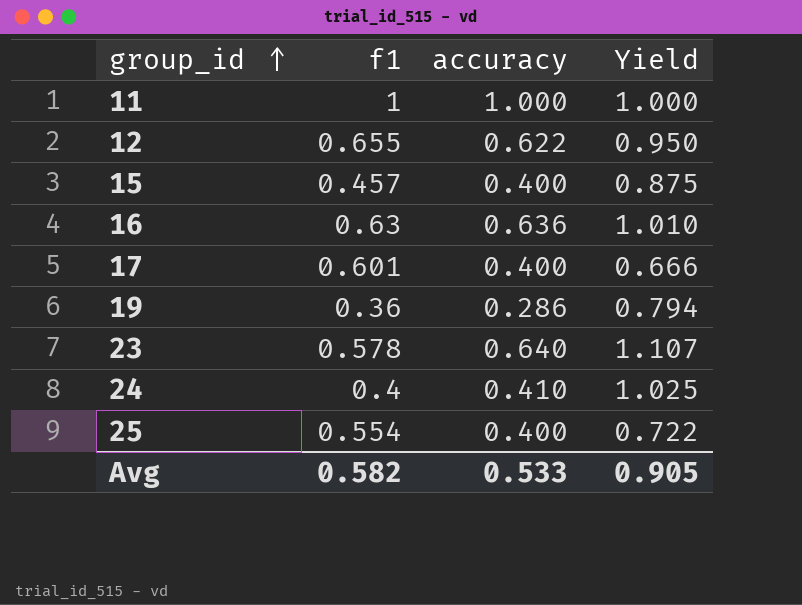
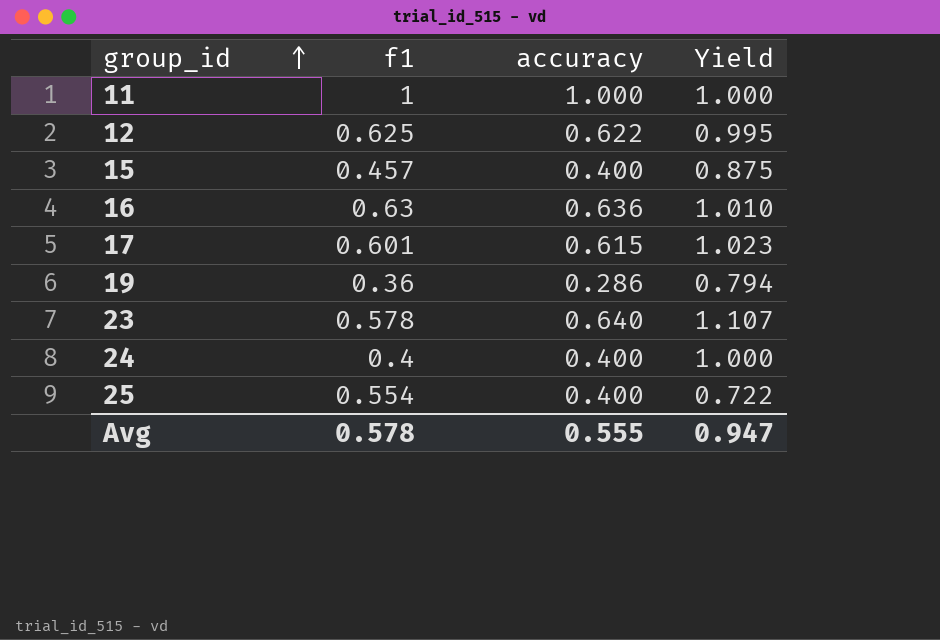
12 | f1: 0.655 -> 0.625
12 | Yield: 0.950 -> 0.995
17 | accuracy: 0.400 -> 0.615
17 | Yield: 0.666 -> 1.023
24 | accuracy: 0.410 -> 0.400
24 | Yield: 1.025 -> 1.000
Avg | f1: 0.582 -> 0.578
Avg | accuracy: 0.533 -> 0.555
Avg | Yield: 0.905 -> 0.947

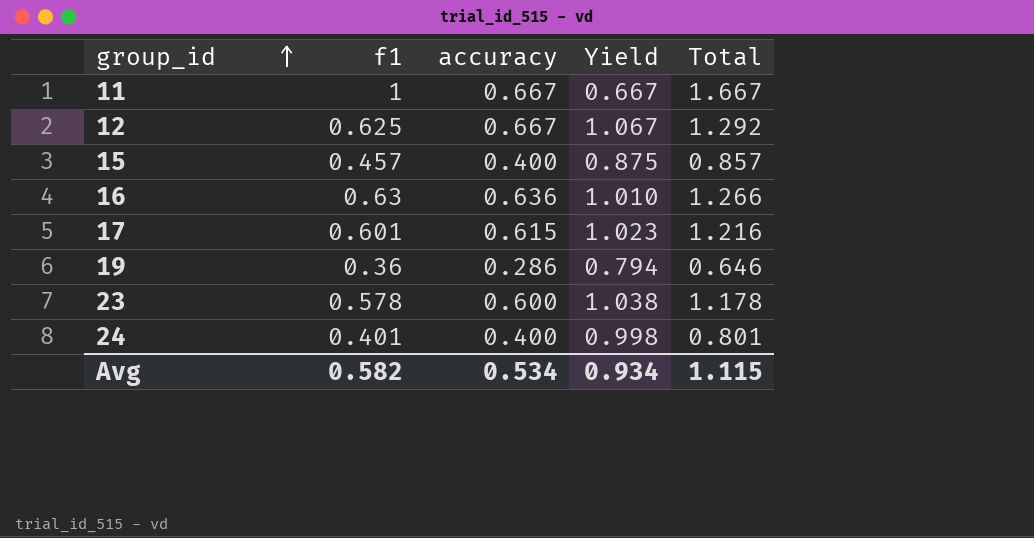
column Total | formula: none -> [f1] + [accuracy]
row 25: 0.554 | 0.400 | 0.722 -> none
11 | accuracy: 1.000 -> 0.667
11 | Yield: 1.000 -> 0.667
12 | accuracy: 0.622 -> 0.667
12 | Yield: 0.995 -> 1.067
23 | accuracy: 0.640 -> 0.600
23 | Yield: 1.107 -> 1.038
24 | f1: 0.4 -> 0.401
24 | Yield: 1.000 -> 0.998
Avg | f1: 0.578 -> 0.582
Avg | accuracy: 0.555 -> 0.534
Avg | Yield: 0.947 -> 0.934

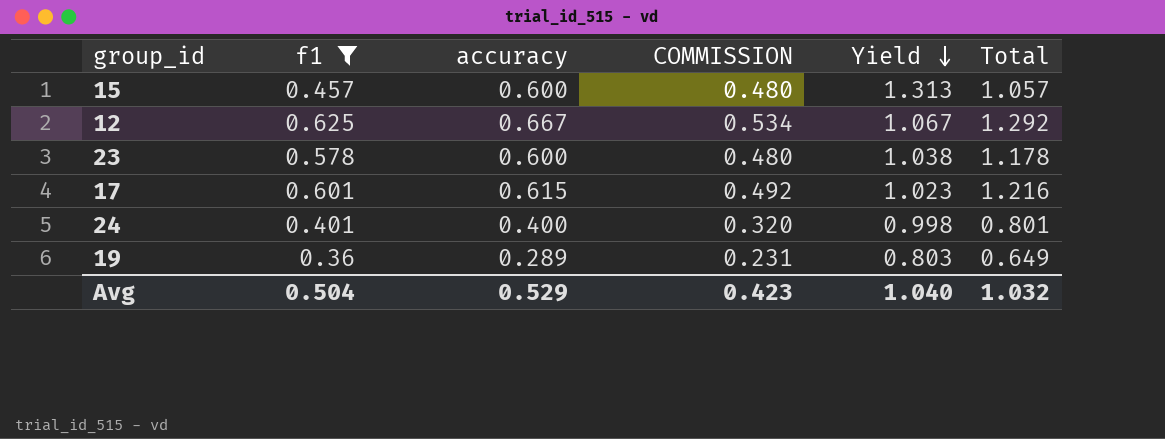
filter: none -> f1 <= 0.625
row order: group_id ascending -> Yield descending
column COMMISSION | formula: none -> [accuracy] * 0.8
15 | accuracy: 0.400 -> 0.600
15 | Yield: 0.875 -> 1.313
15 | Total: 0.857 -> 1.057
19 | accuracy: 0.286 -> 0.289
19 | Yield: 0.794 -> 0.803
19 | Total: 0.646 -> 0.649
Avg | f1: 0.582 -> 0.504
Avg | accuracy: 0.534 -> 0.529
Avg | Yield: 0.934 -> 1.040
Avg | Total: 1.115 -> 1.032

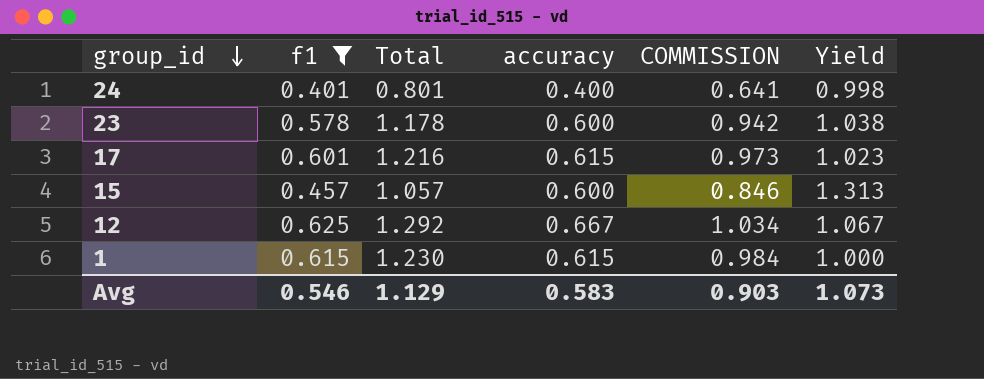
row order: Yield descending -> group_id descending
column Total | position: 6 -> 3
column COMMISSION | formula: [accuracy] * 0.8 -> [Total] * 0.8
row 19: 0.36 | 0.289 | 0.231 | 0.803 | 0.649 -> none
row 1: none -> 0.615 | 1.230 | 0.615 | 0.984 | 1.000
Avg | f1: 0.504 -> 0.546
Avg | Total: 1.032 -> 1.129
Avg | accuracy: 0.529 -> 0.583
Avg | COMMISSION: 0.423 -> 0.903
Avg | Yield: 1.040 -> 1.073

